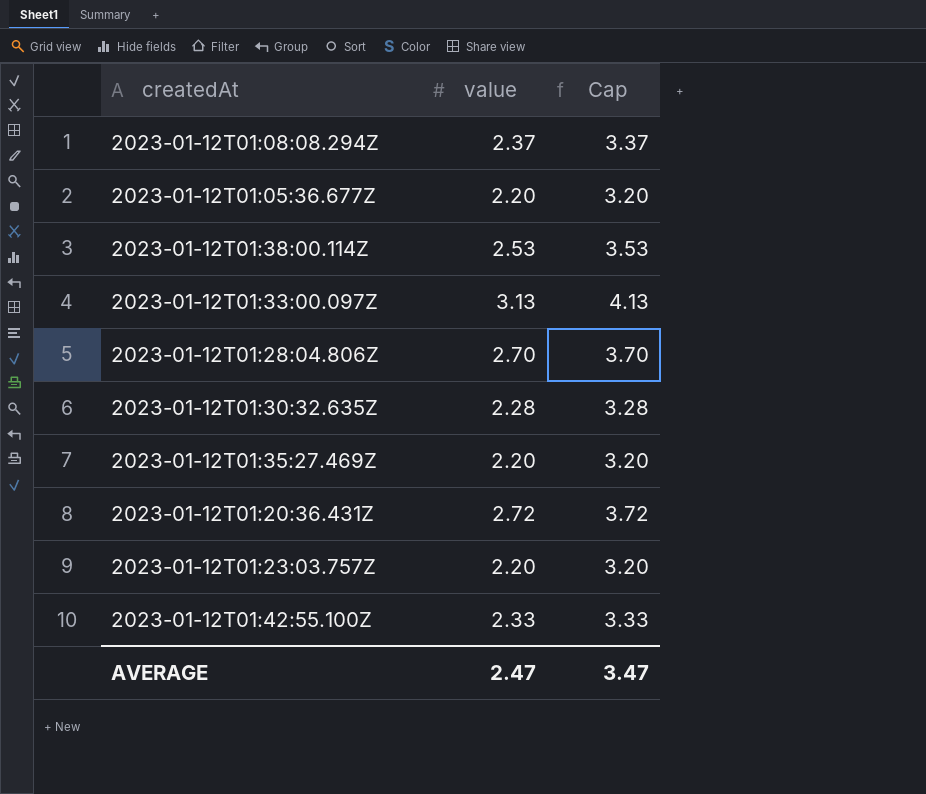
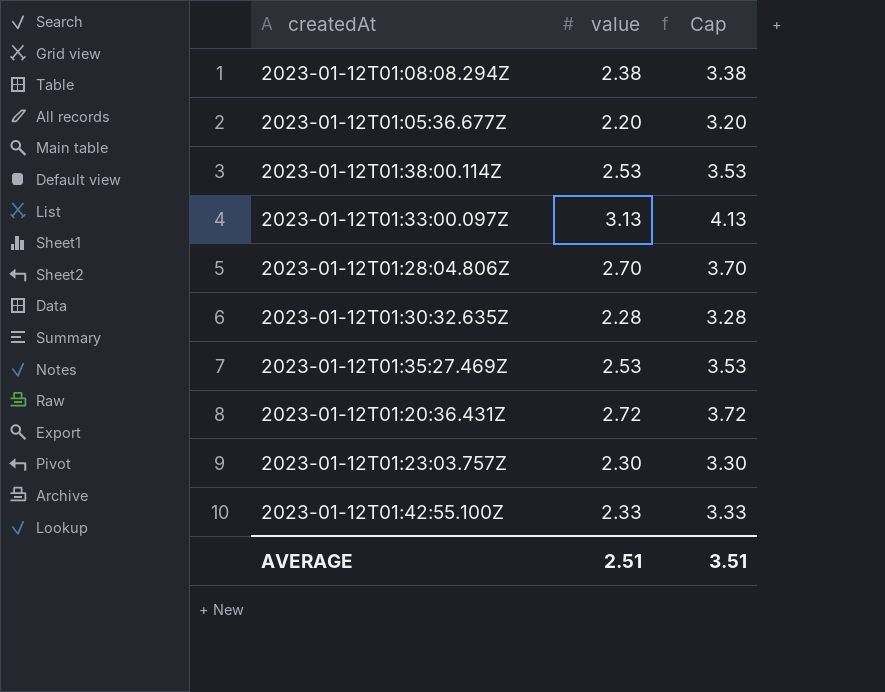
2023-01-12T01:08:08.294Z | value: 2.37 -> 2.38
2023-01-12T01:08:08.294Z | Cap: 3.37 -> 3.38
2023-01-12T01:35:27.469Z | value: 2.20 -> 2.53
2023-01-12T01:35:27.469Z | Cap: 3.20 -> 3.53
2023-01-12T01:23:03.757Z | value: 2.20 -> 2.30
2023-01-12T01:23:03.757Z | Cap: 3.20 -> 3.30
AVERAGE | value: 2.47 -> 2.51
AVERAGE | Cap: 3.47 -> 3.51

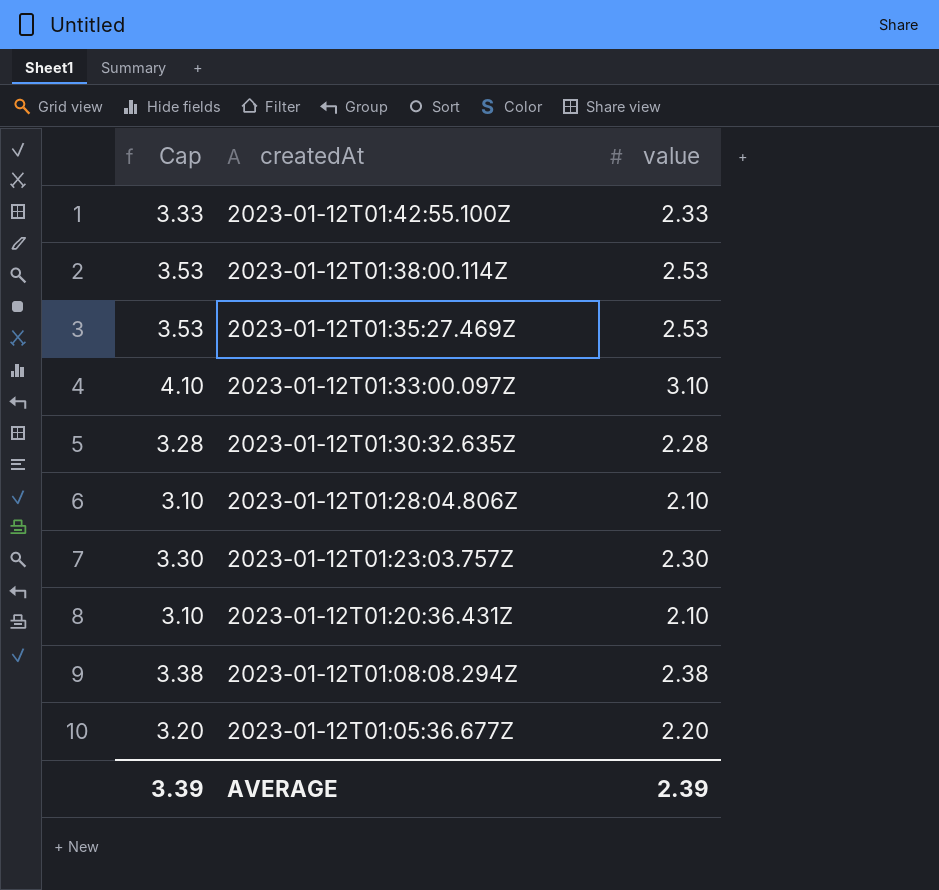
row order: none -> createdAt descending
column Cap | position: 3 -> 1
2023-01-12T01:33:00.097Z | Cap: 4.13 -> 4.10
2023-01-12T01:33:00.097Z | value: 3.13 -> 3.10
2023-01-12T01:28:04.806Z | Cap: 3.70 -> 3.10
2023-01-12T01:28:04.806Z | value: 2.70 -> 2.10
2023-01-12T01:20:36.431Z | Cap: 3.72 -> 3.10
2023-01-12T01:20:36.431Z | value: 2.72 -> 2.10
AVERAGE | Cap: 3.51 -> 3.39
AVERAGE | value: 2.51 -> 2.39

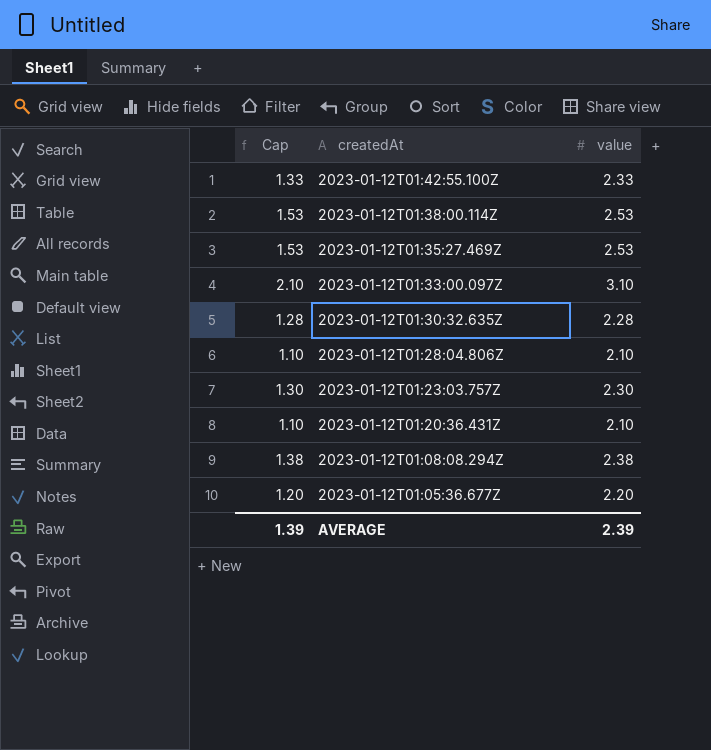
column Cap | formula: [value] + 1 -> [value] - 1
AVERAGE | Cap: 3.39 -> 1.39

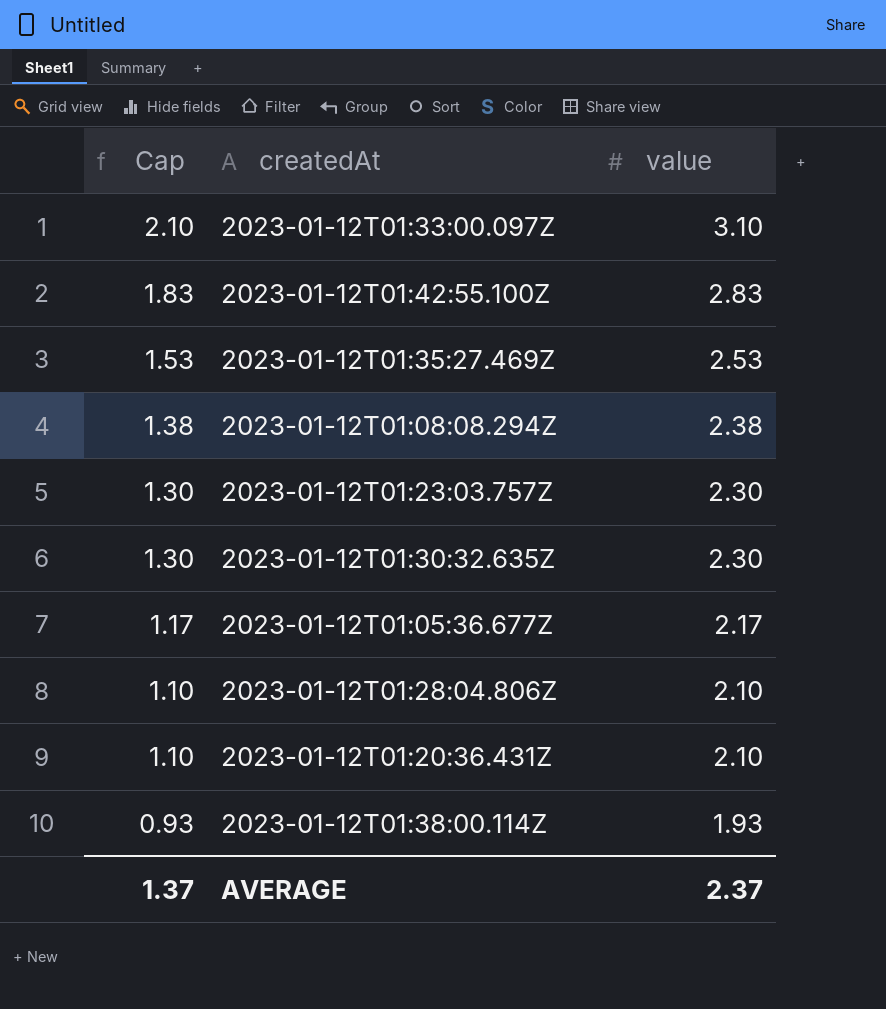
row order: createdAt descending -> Cap descending
2023-01-12T01:42:55.100Z | Cap: 1.33 -> 1.83
2023-01-12T01:42:55.100Z | value: 2.33 -> 2.83
2023-01-12T01:30:32.635Z | Cap: 1.28 -> 1.30
2023-01-12T01:30:32.635Z | value: 2.28 -> 2.30
2023-01-12T01:05:36.677Z | Cap: 1.20 -> 1.17
2023-01-12T01:05:36.677Z | value: 2.20 -> 2.17
2023-01-12T01:38:00.114Z | Cap: 1.53 -> 0.93
2023-01-12T01:38:00.114Z | value: 2.53 -> 1.93
AVERAGE | Cap: 1.39 -> 1.37
AVERAGE | value: 2.39 -> 2.37

